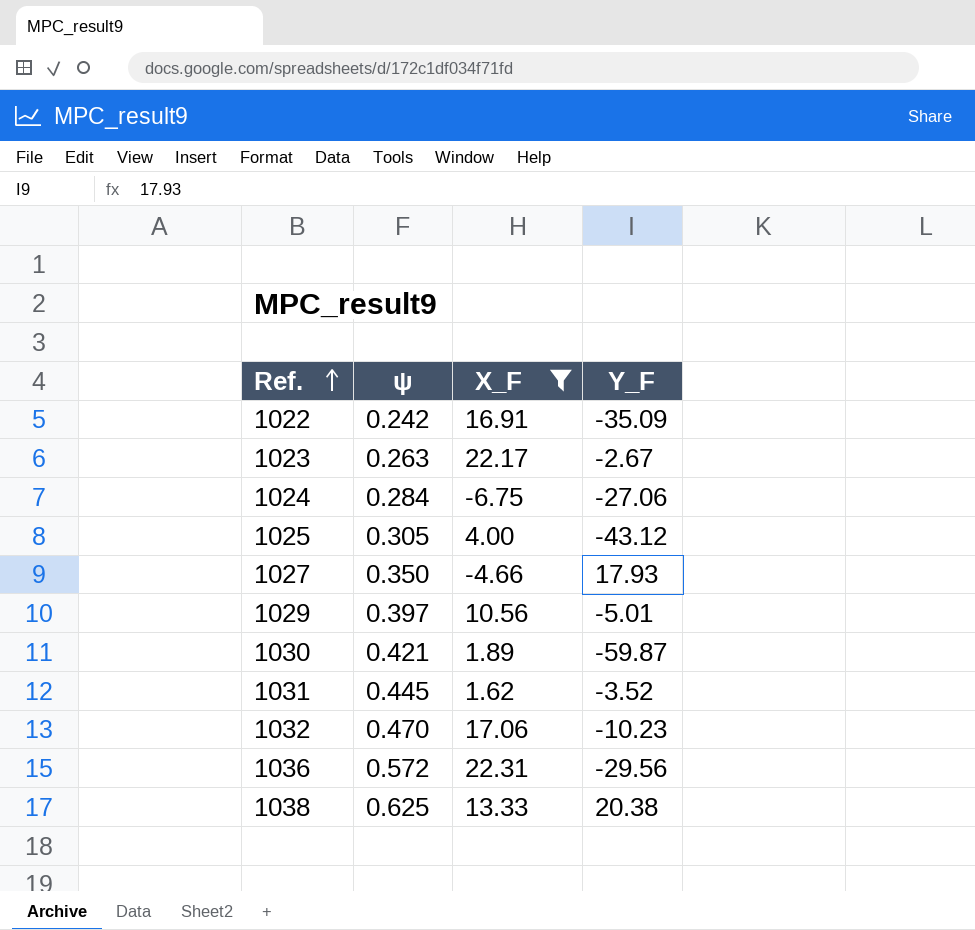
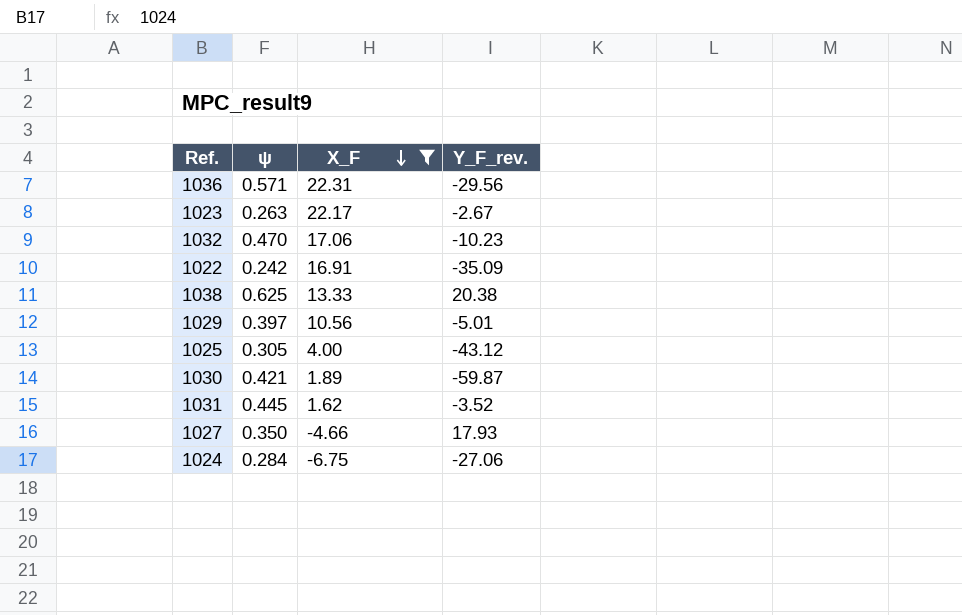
row order: Ref. ascending -> X_F descending
column name: Y_F -> Y_F_rev.
1036 | ψ: 0.572 -> 0.571

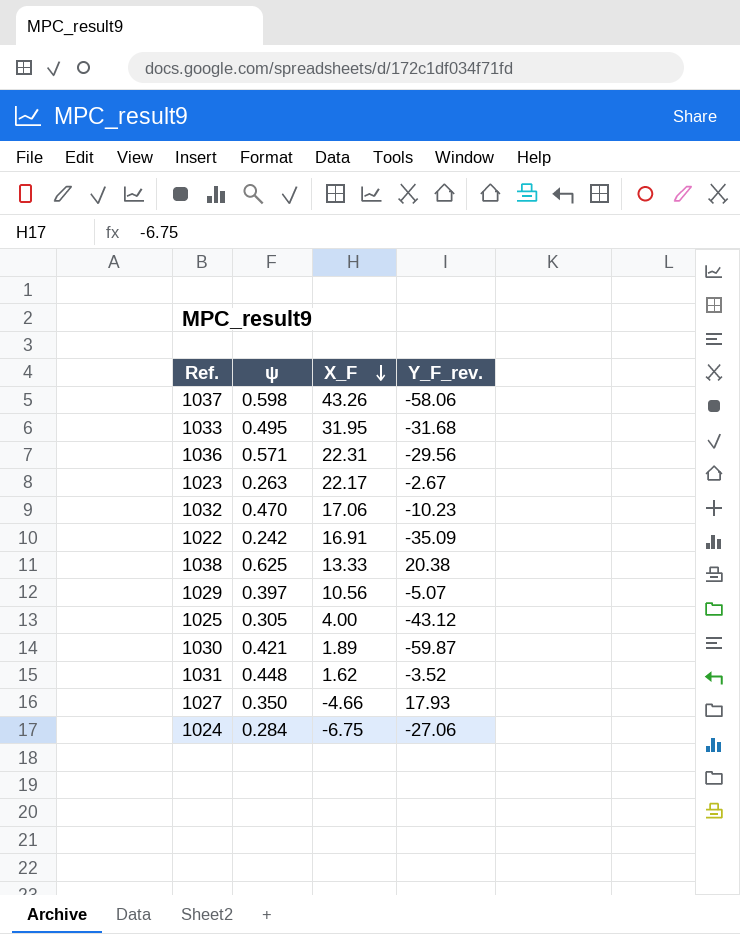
filter: X_F <= 22.31 -> none
1029 | Y_F_rev.: -5.01 -> -5.07
1031 | ψ: 0.445 -> 0.448

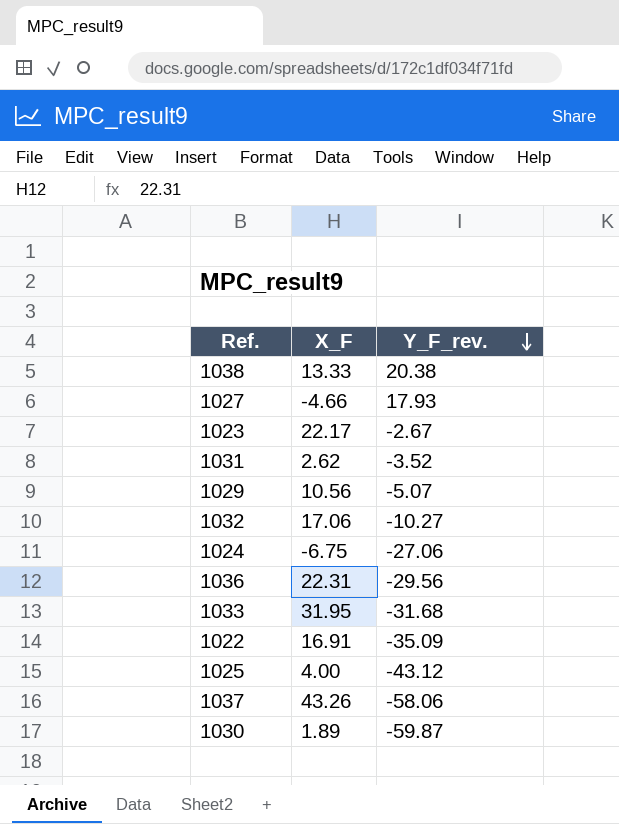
row order: X_F descending -> Y_F_rev. descending
column ψ | position: 2 -> none
1031 | X_F: 1.62 -> 2.62
1032 | Y_F_rev.: -10.23 -> -10.27

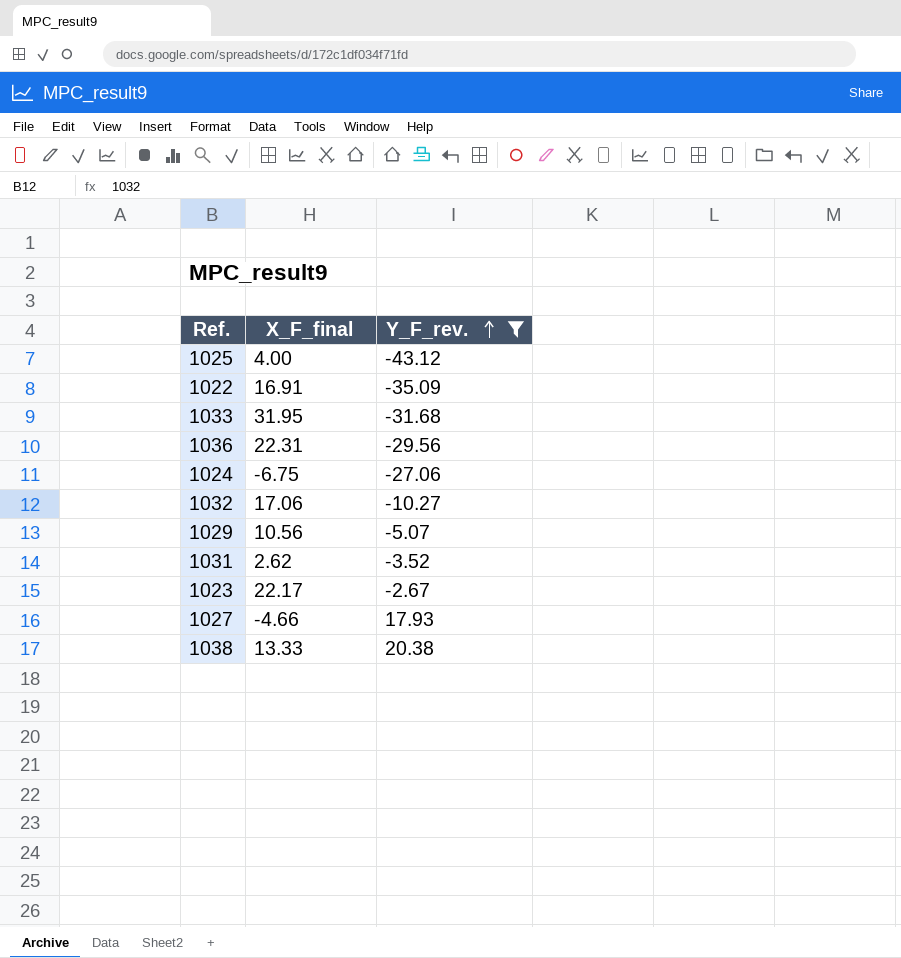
filter: none -> Y_F_rev. >= -43.12
row order: Y_F_rev. descending -> Y_F_rev. ascending
column name: X_F -> X_F_final

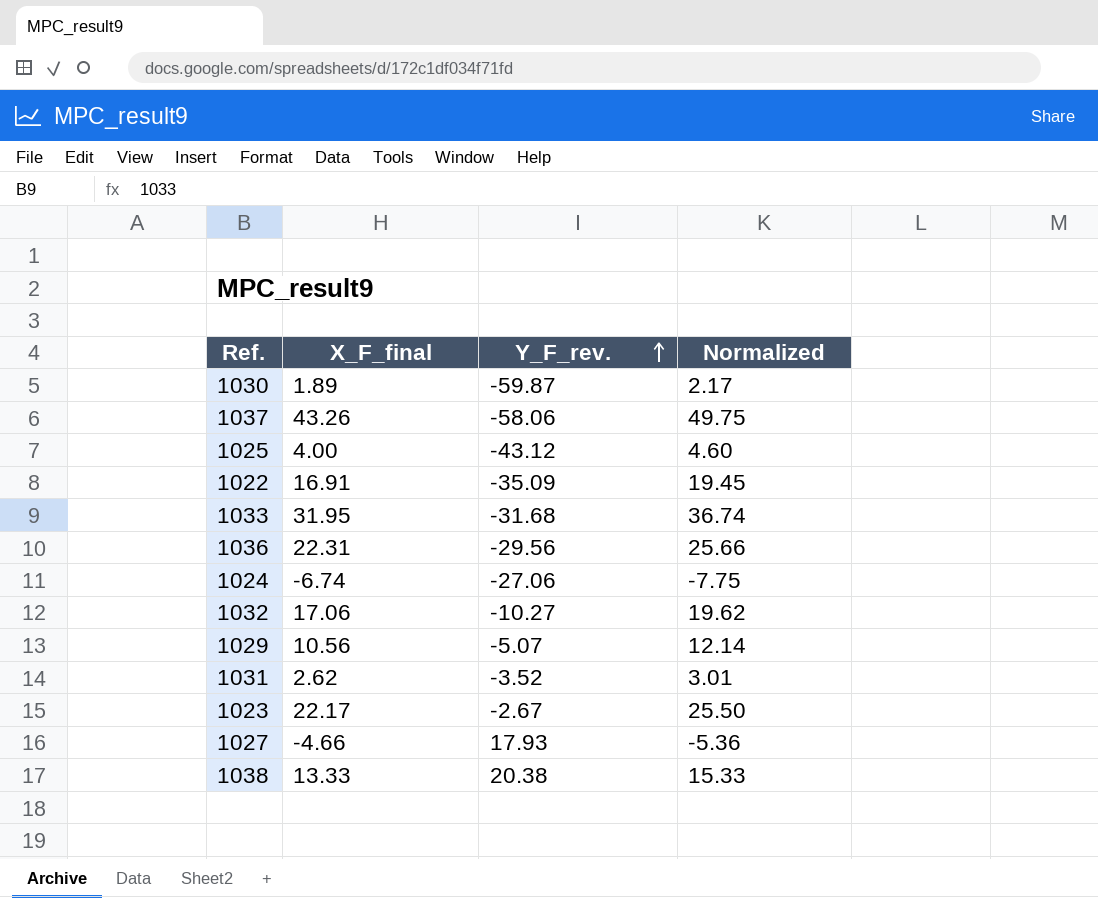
filter: Y_F_rev. >= -43.12 -> none
column Normalized | formula: none -> [X_F_final] * 1.15
1024 | X_F_final: -6.75 -> -6.74

